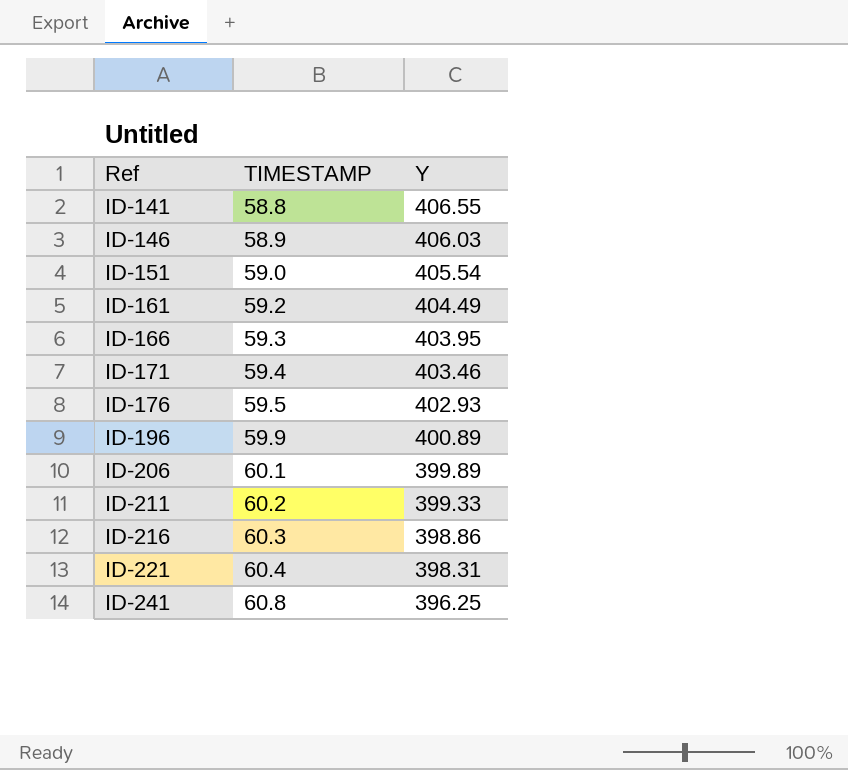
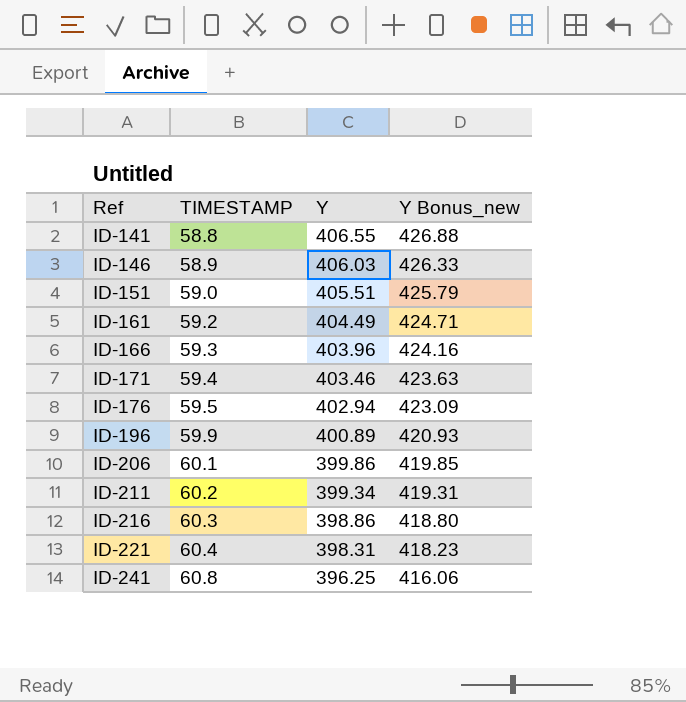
column Y Bonus_new | formula: none -> [Y] * 1.05
ID-151 | Y: 405.54 -> 405.51
ID-166 | Y: 403.95 -> 403.96
ID-176 | Y: 402.93 -> 402.94
ID-206 | Y: 399.89 -> 399.86
ID-211 | Y: 399.33 -> 399.34

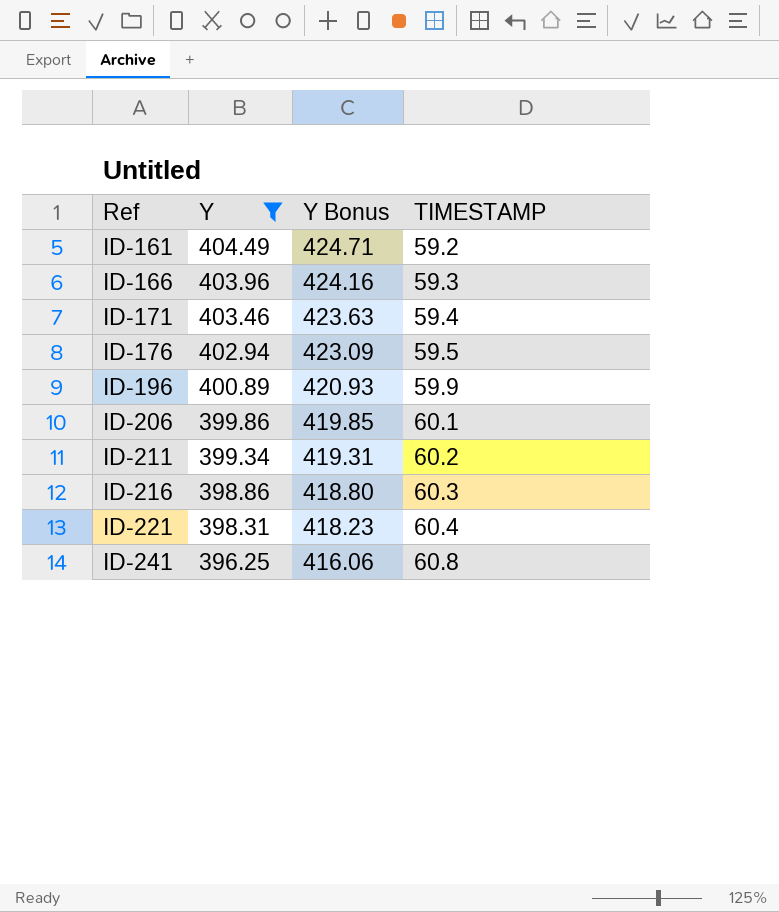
filter: none -> Y <= 404.49
column name: Y Bonus_new -> Y Bonus
column TIMESTAMP | position: 2 -> 4

